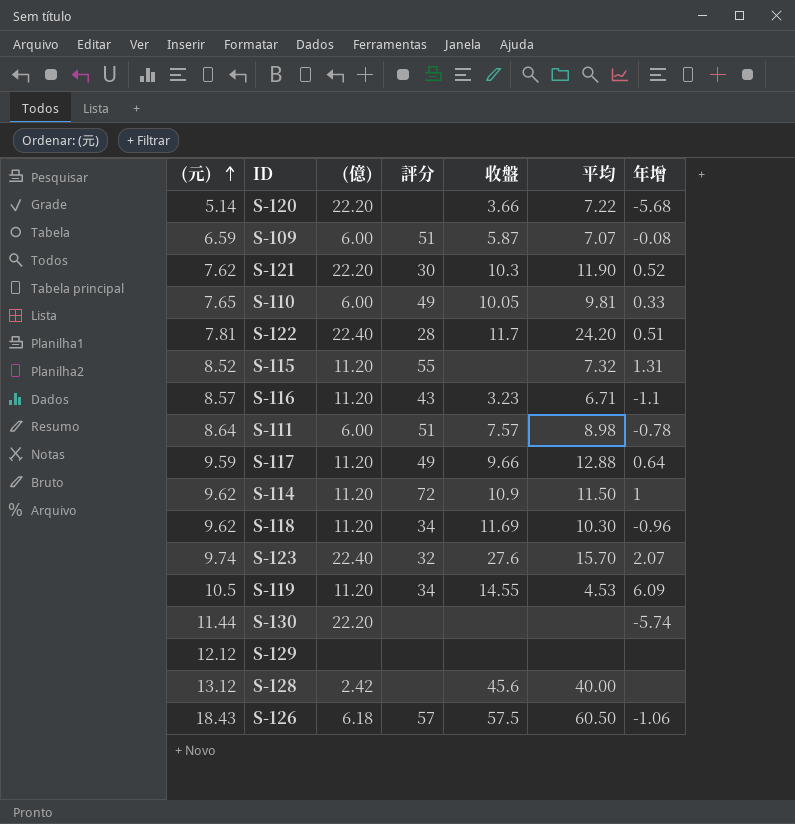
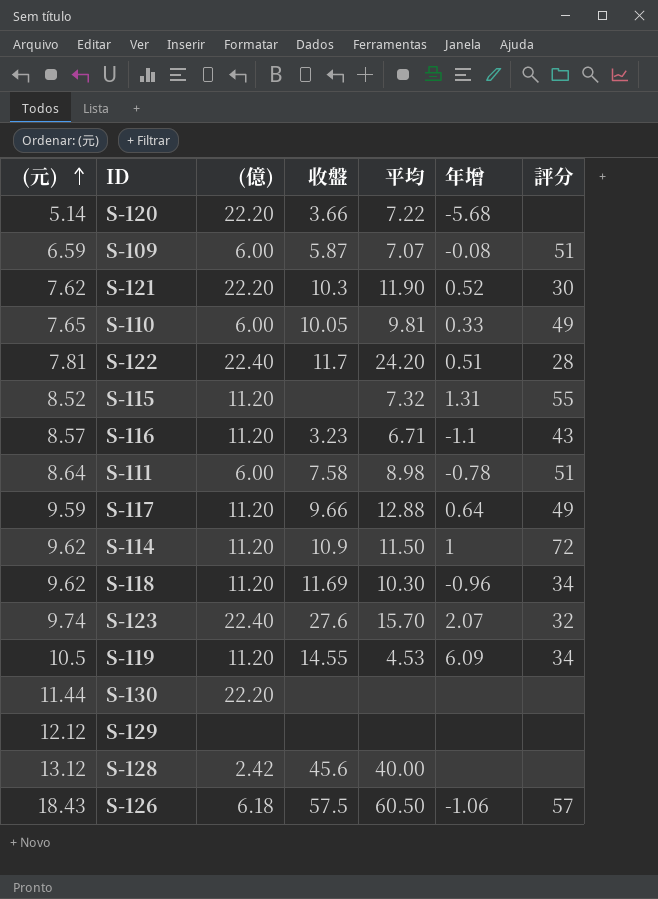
column 評分 | position: 4 -> 7
S-111 | 收盤: 7.57 -> 7.58
S-130 | 年增: -5.74 -> none

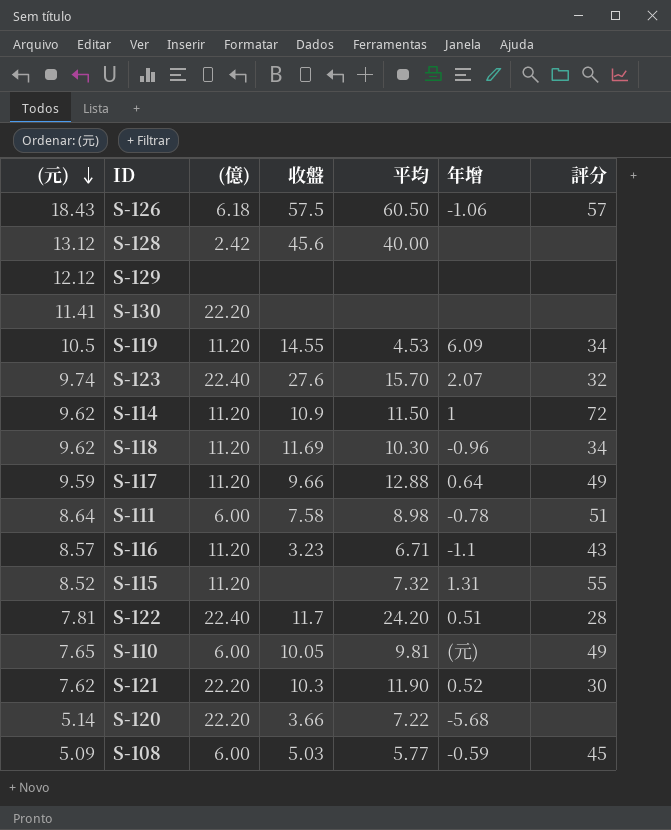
row order: (元) ascending -> (元) descending
row S-109: 6.59 | 6.00 | 5.87 | 7.07 | -0.08 | 51 -> none
S-130 | (元): 11.44 -> 11.41
S-110 | 年增: 0.33 -> (元)
row S-108: none -> 5.09 | 6.00 | 5.03 | 5.77 | -0.59 | 45

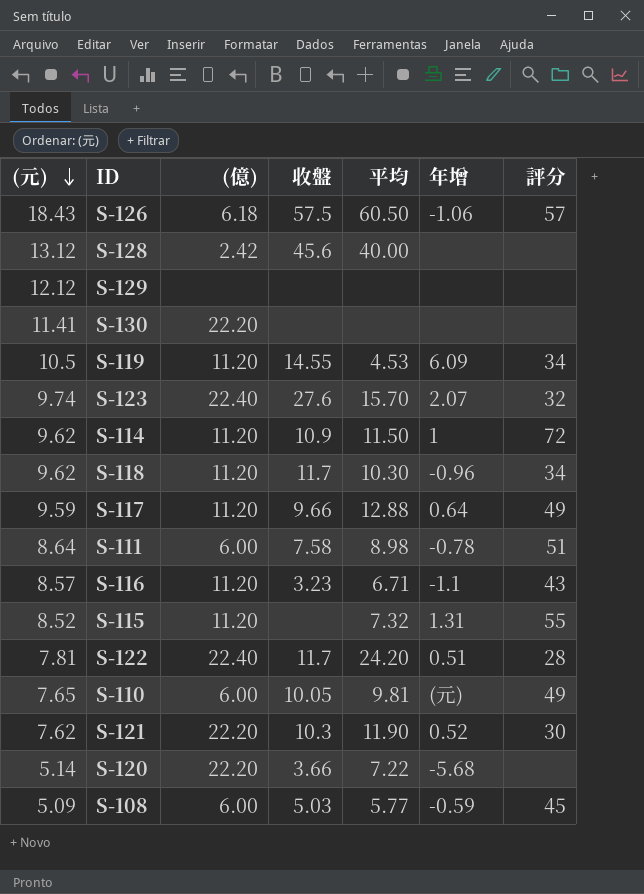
S-118 | 收盤: 11.69 -> 11.7

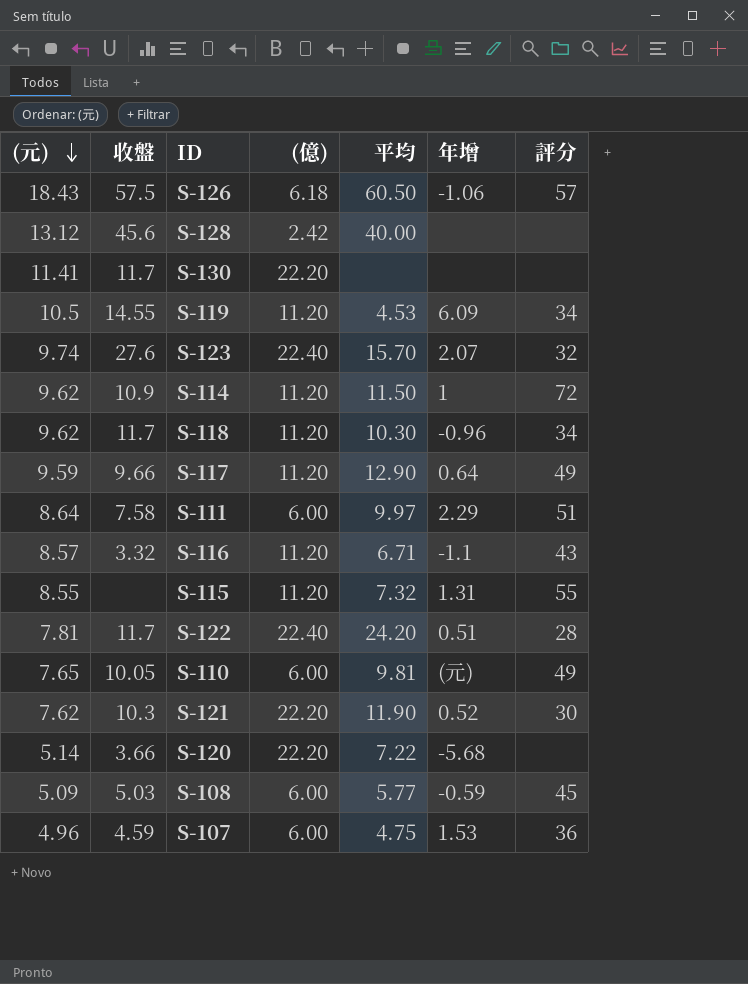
column 收盤 | position: 4 -> 2
row S-129: 12.12 | none | none | none | none | none -> none
S-130 | 收盤: none -> 11.7
S-117 | 平均: 12.88 -> 12.90
S-111 | 平均: 8.98 -> 9.97
S-111 | 年增: -0.78 -> 2.29
S-116 | 收盤: 3.23 -> 3.32
S-115 | (元): 8.52 -> 8.55
row S-107: none -> 4.96 | 4.59 | 6.00 | 4.75 | 1.53 | 36

